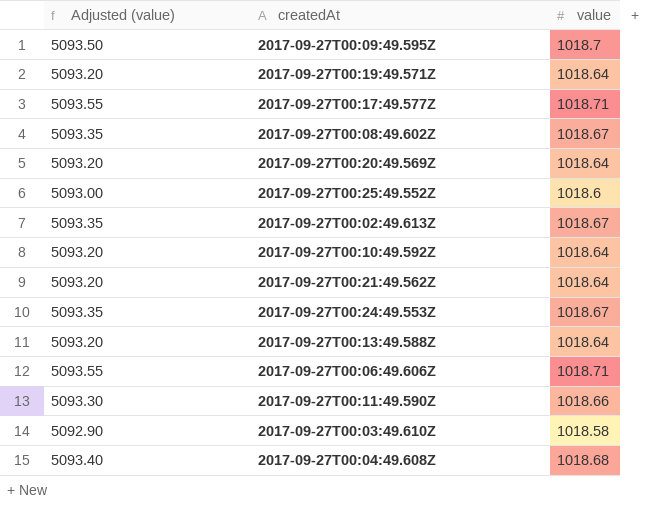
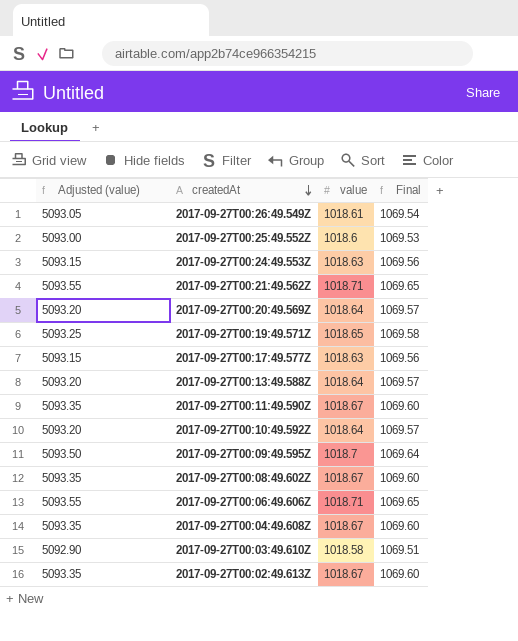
row order: none -> createdAt descending
column Final | formula: none -> [value] * 1.05
row 2017-09-27T00:26:49.549Z: none -> 5093.05 | 1018.61 | 1069.54
2017-09-27T00:24:49.553Z | Adjusted (value): 5093.35 -> 5093.15
2017-09-27T00:24:49.553Z | value: 1018.67 -> 1018.63
2017-09-27T00:21:49.562Z | Adjusted (value): 5093.20 -> 5093.55
2017-09-27T00:21:49.562Z | value: 1018.64 -> 1018.71
2017-09-27T00:19:49.571Z | Adjusted (value): 5093.20 -> 5093.25
2017-09-27T00:19:49.571Z | value: 1018.64 -> 1018.65
2017-09-27T00:17:49.577Z | Adjusted (value): 5093.55 -> 5093.15
2017-09-27T00:17:49.577Z | value: 1018.71 -> 1018.63
2017-09-27T00:11:49.590Z | Adjusted (value): 5093.30 -> 5093.35
2017-09-27T00:11:49.590Z | value: 1018.66 -> 1018.67
2017-09-27T00:04:49.608Z | Adjusted (value): 5093.40 -> 5093.35
2017-09-27T00:04:49.608Z | value: 1018.68 -> 1018.67

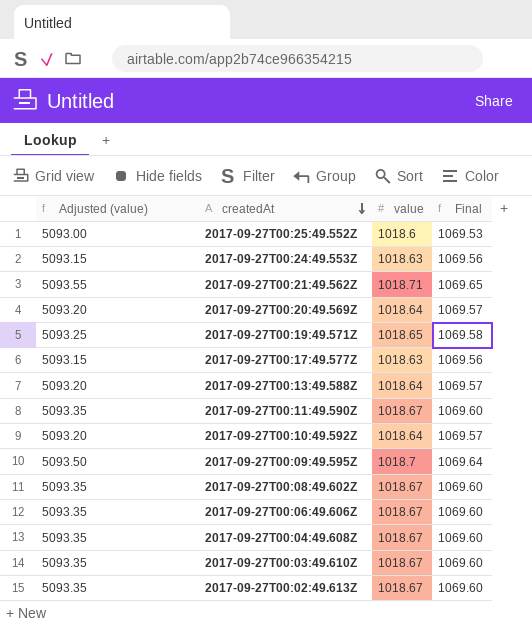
row 2017-09-27T00:26:49.549Z: 5093.05 | 1018.61 | 1069.54 -> none
2017-09-27T00:06:49.606Z | Adjusted (value): 5093.55 -> 5093.35
2017-09-27T00:06:49.606Z | value: 1018.71 -> 1018.67
2017-09-27T00:06:49.606Z | Final: 1069.65 -> 1069.60
2017-09-27T00:03:49.610Z | Adjusted (value): 5092.90 -> 5093.35
2017-09-27T00:03:49.610Z | value: 1018.58 -> 1018.67
2017-09-27T00:03:49.610Z | Final: 1069.51 -> 1069.60

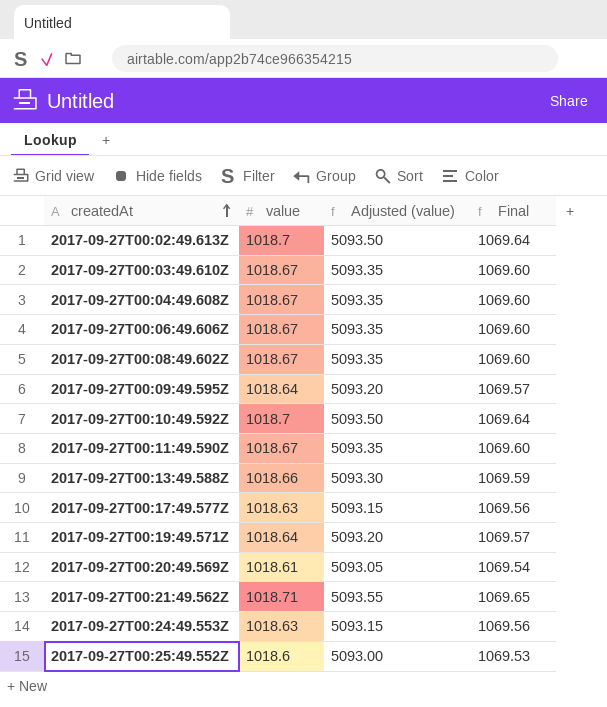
row order: createdAt descending -> createdAt ascending
column Adjusted (value) | position: 1 -> 3
2017-09-27T00:02:49.613Z | value: 1018.67 -> 1018.7
2017-09-27T00:02:49.613Z | Adjusted (value): 5093.35 -> 5093.50
2017-09-27T00:02:49.613Z | Final: 1069.60 -> 1069.64
2017-09-27T00:09:49.595Z | value: 1018.7 -> 1018.64
2017-09-27T00:09:49.595Z | Adjusted (value): 5093.50 -> 5093.20
2017-09-27T00:09:49.595Z | Final: 1069.64 -> 1069.57
2017-09-27T00:10:49.592Z | value: 1018.64 -> 1018.7
2017-09-27T00:10:49.592Z | Adjusted (value): 5093.20 -> 5093.50
2017-09-27T00:10:49.592Z | Final: 1069.57 -> 1069.64
2017-09-27T00:13:49.588Z | value: 1018.64 -> 1018.66
2017-09-27T00:13:49.588Z | Adjusted (value): 5093.20 -> 5093.30
2017-09-27T00:13:49.588Z | Final: 1069.57 -> 1069.59
2017-09-27T00:19:49.571Z | value: 1018.65 -> 1018.64
2017-09-27T00:19:49.571Z | Adjusted (value): 5093.25 -> 5093.20
2017-09-27T00:19:49.571Z | Final: 1069.58 -> 1069.57
2017-09-27T00:20:49.569Z | value: 1018.64 -> 1018.61
2017-09-27T00:20:49.569Z | Adjusted (value): 5093.20 -> 5093.05
2017-09-27T00:20:49.569Z | Final: 1069.57 -> 1069.54

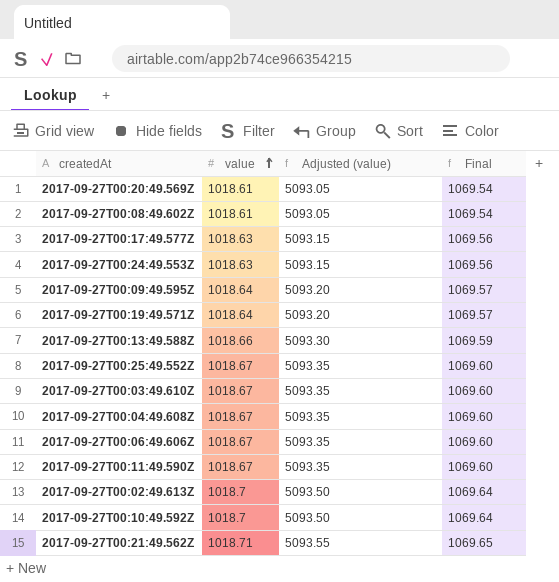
row order: createdAt ascending -> value ascending
2017-09-27T00:08:49.602Z | value: 1018.67 -> 1018.61
2017-09-27T00:08:49.602Z | Adjusted (value): 5093.35 -> 5093.05
2017-09-27T00:08:49.602Z | Final: 1069.60 -> 1069.54
2017-09-27T00:25:49.552Z | value: 1018.6 -> 1018.67
2017-09-27T00:25:49.552Z | Adjusted (value): 5093.00 -> 5093.35
2017-09-27T00:25:49.552Z | Final: 1069.53 -> 1069.60

